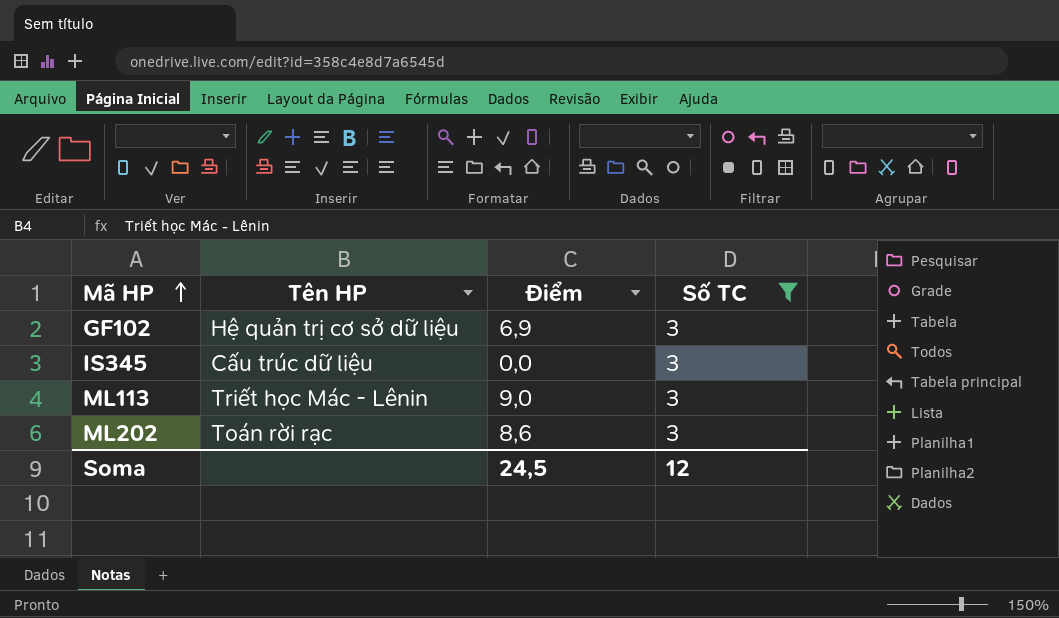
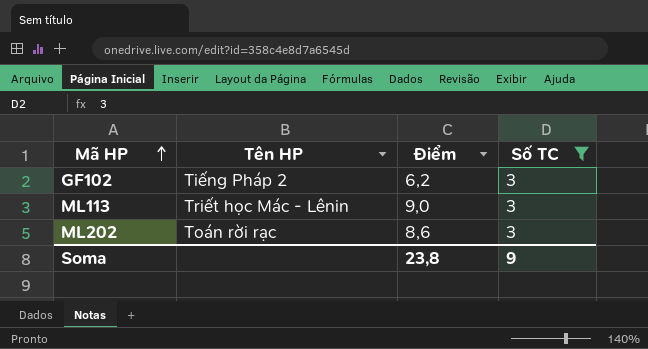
row IS345: Cấu trúc dữ liệu | 0,0 | 3 -> none
GF102 | Tên HP: Hệ quản trị cơ sở dữ liệu -> Tiếng Pháp 2
GF102 | Điểm: 6,9 -> 6,2
Soma | Điểm: 24,5 -> 23,8
Soma | Số TC: 12 -> 9

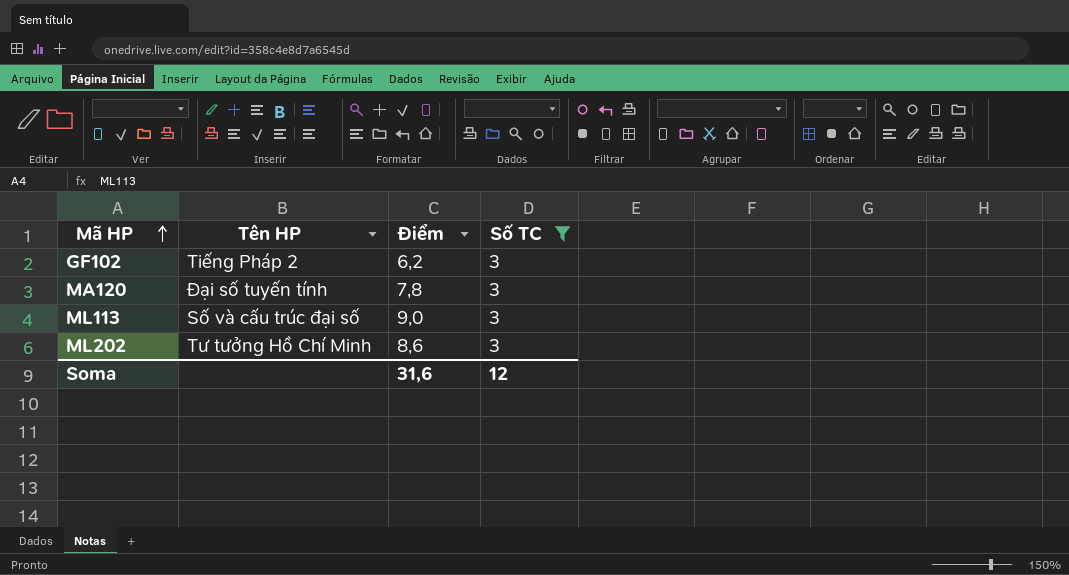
row MA120: none -> Đại số tuyến tính | 7,8 | 3
ML113 | Tên HP: Triết học Mác - Lênin -> Số và cấu trúc đại số
ML202 | Tên HP: Toán rời rạc -> Tư tưởng Hồ Chí Minh
Soma | Điểm: 23,8 -> 31,6
Soma | Số TC: 9 -> 12

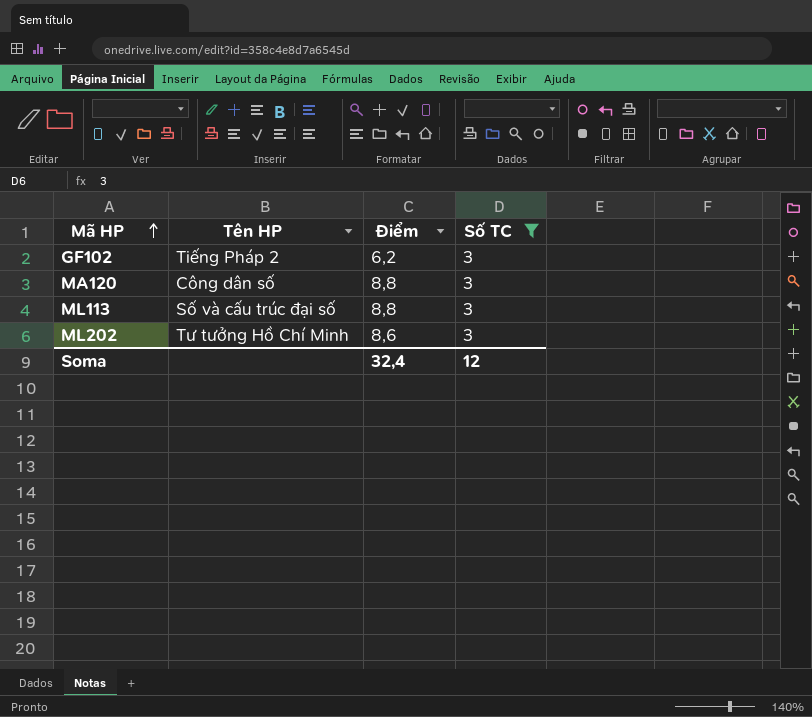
MA120 | Tên HP: Đại số tuyến tính -> Công dân số
MA120 | Điểm: 7,8 -> 8,8
ML113 | Điểm: 9,0 -> 8,8
Soma | Điểm: 31,6 -> 32,4

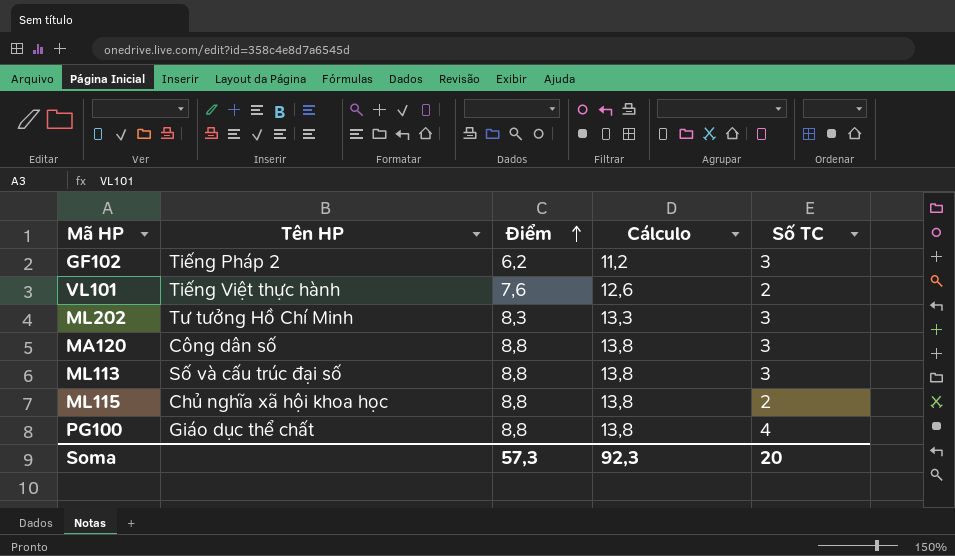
filter: Số TC = 3 -> none
row order: Mã HP ascending -> Điểm ascending
column Cálculo | formula: none -> [Điểm] + 5
ML202 | Điểm: 8,6 -> 8,3
Soma | Điểm: 32,4 -> 57,3
Soma | Số TC: 12 -> 20

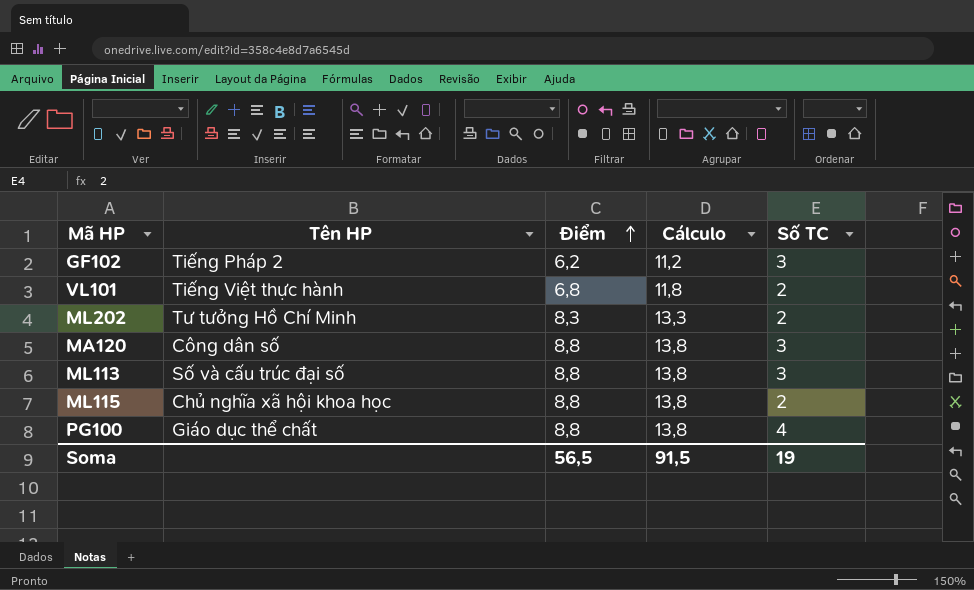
VL101 | Điểm: 7,6 -> 6,8
VL101 | Cálculo: 12,6 -> 11,8
ML202 | Số TC: 3 -> 2
Soma | Điểm: 57,3 -> 56,5
Soma | Cálculo: 92,3 -> 91,5
Soma | Số TC: 20 -> 19

